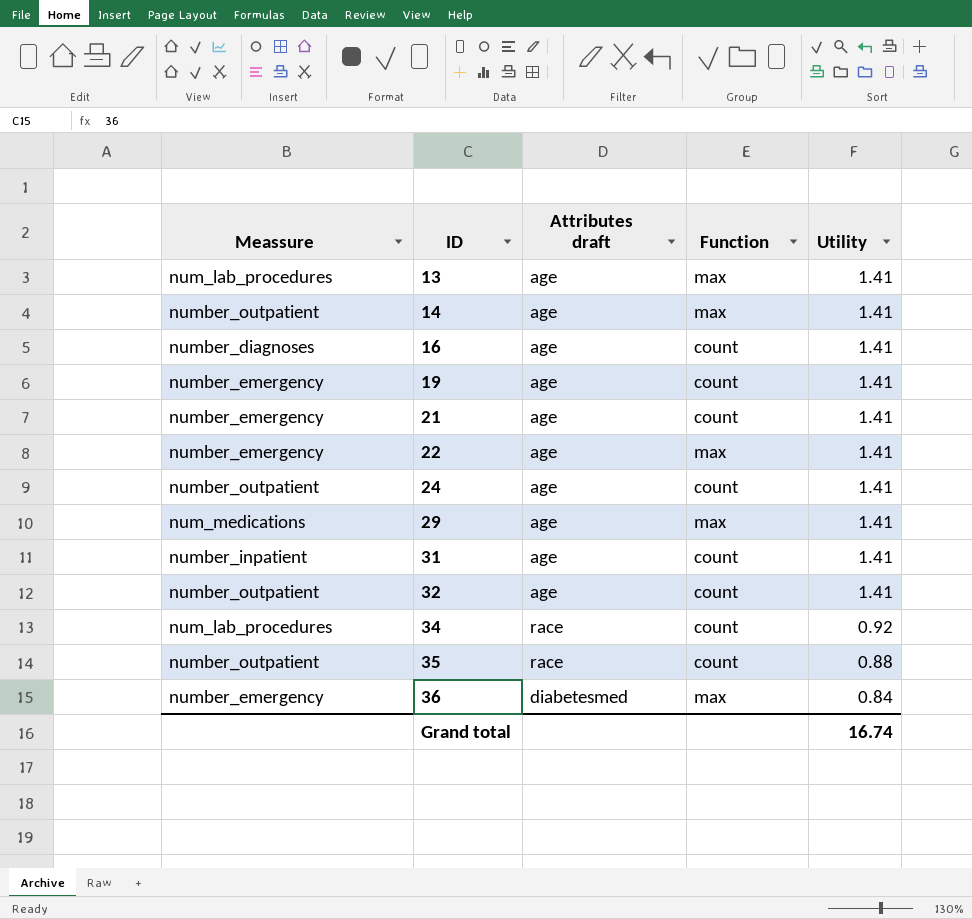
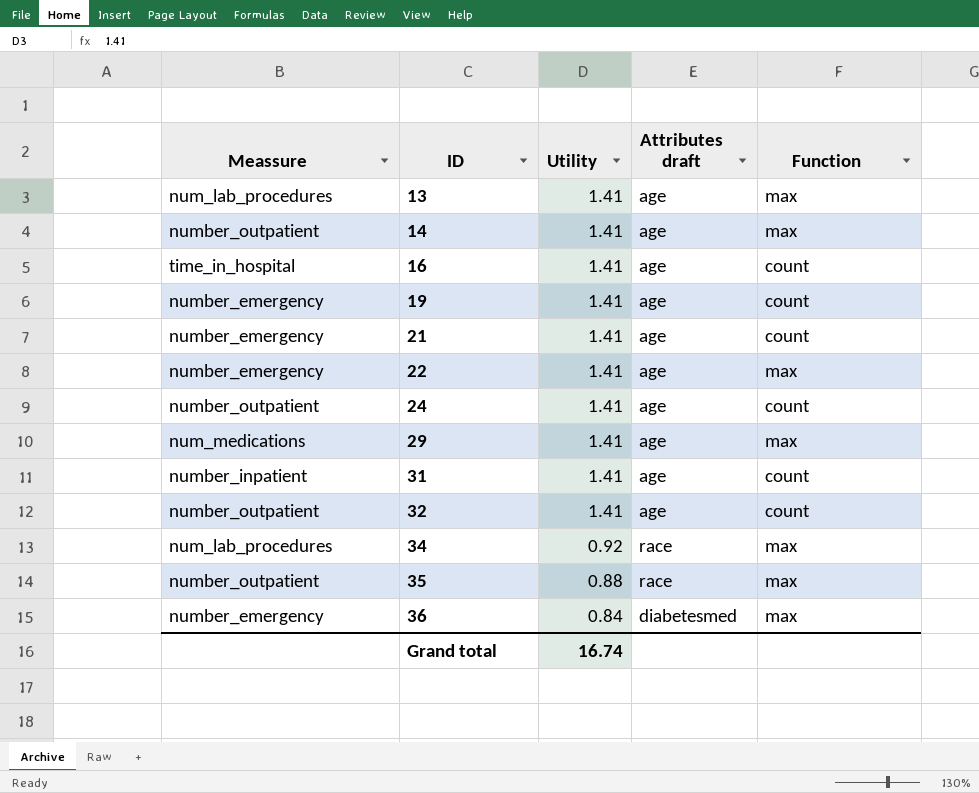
column Utility | position: 5 -> 3
16 | Meassure: number_diagnoses -> time_in_hospital
34 | Function: count -> max
35 | Function: count -> max

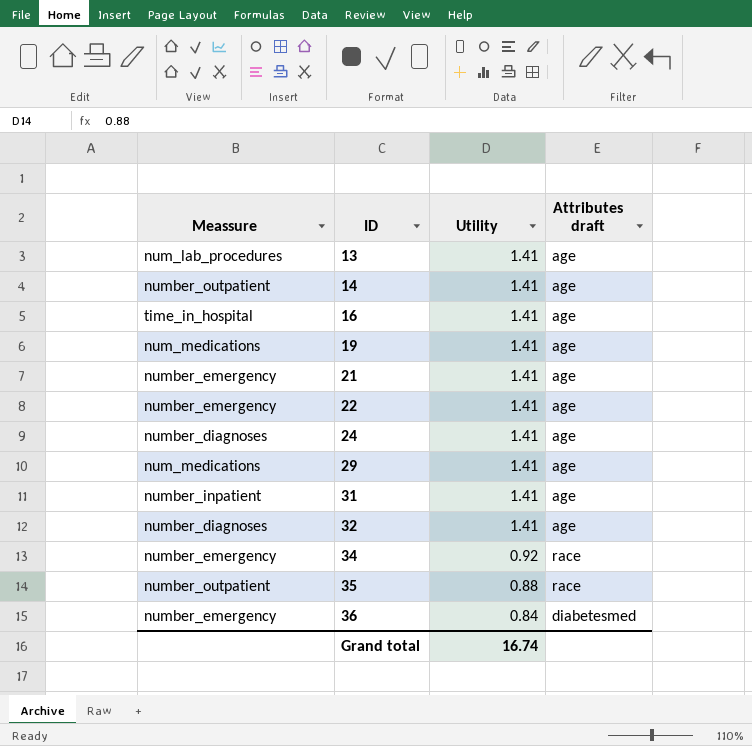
column Function | position: 5 -> none
19 | Meassure: number_emergency -> num_medications
24 | Meassure: number_outpatient -> number_diagnoses
32 | Meassure: number_outpatient -> number_diagnoses
34 | Meassure: num_lab_procedures -> number_emergency

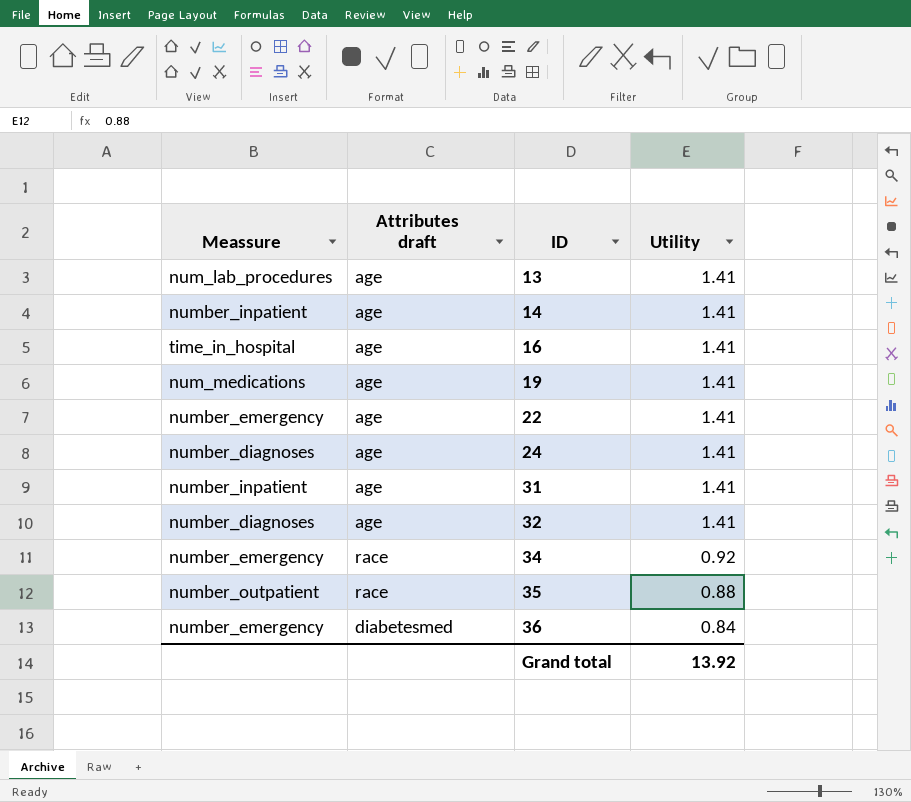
column Attributes draft | position: 4 -> 2
row 21: number_emergency | 1.41 | age -> none
row 29: num_medications | 1.41 | age -> none
14 | Meassure: number_outpatient -> number_inpatient
Grand total | Utility: 16.74 -> 13.92

